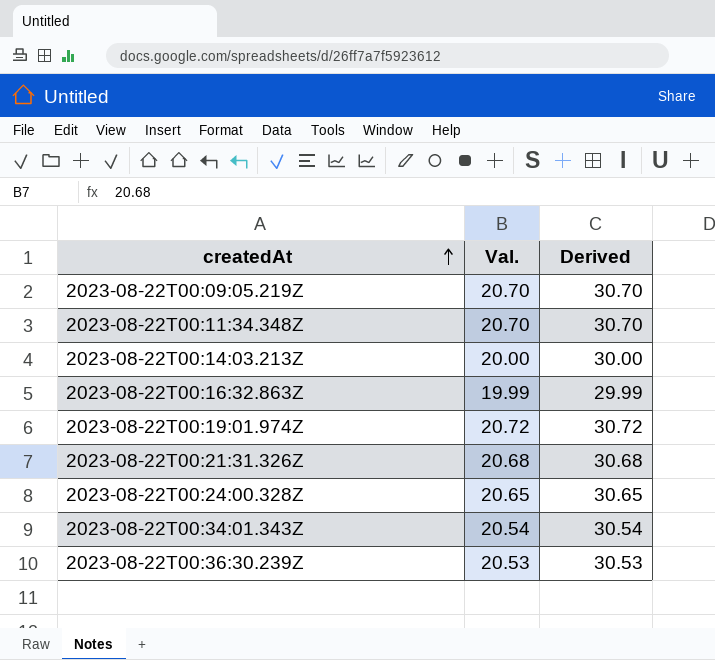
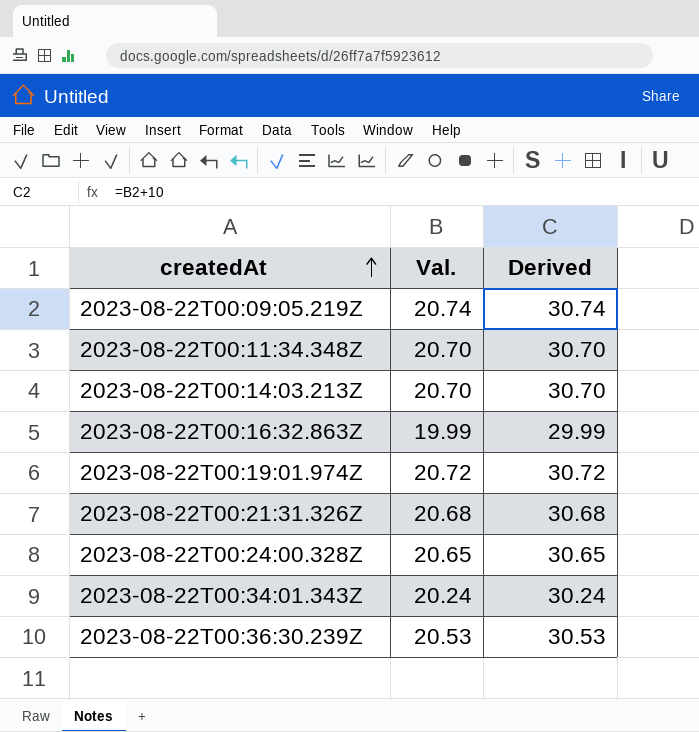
2023-08-22T00:09:05.219Z | Val.: 20.70 -> 20.74
2023-08-22T00:09:05.219Z | Derived: 30.70 -> 30.74
2023-08-22T00:14:03.213Z | Val.: 20.00 -> 20.70
2023-08-22T00:14:03.213Z | Derived: 30.00 -> 30.70
2023-08-22T00:34:01.343Z | Val.: 20.54 -> 20.24
2023-08-22T00:34:01.343Z | Derived: 30.54 -> 30.24

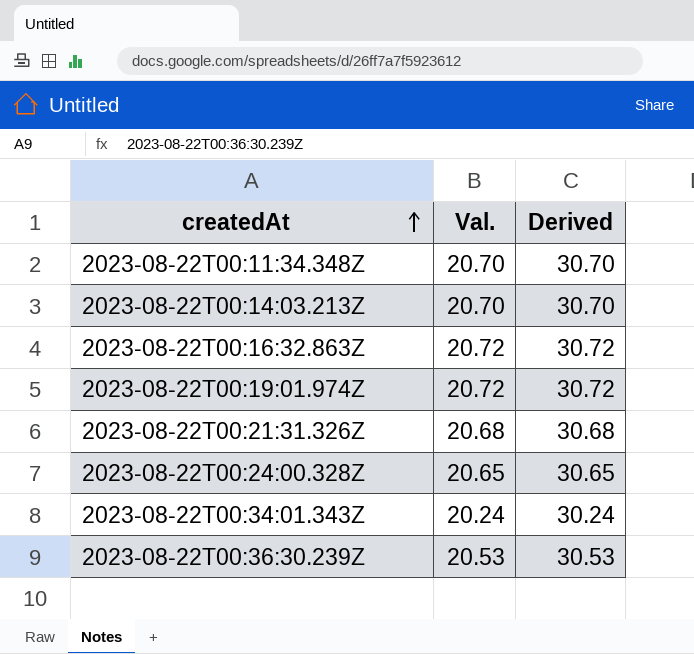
row 2023-08-22T00:09:05.219Z: 20.74 | 30.74 -> none
2023-08-22T00:16:32.863Z | Val.: 19.99 -> 20.72
2023-08-22T00:16:32.863Z | Derived: 29.99 -> 30.72

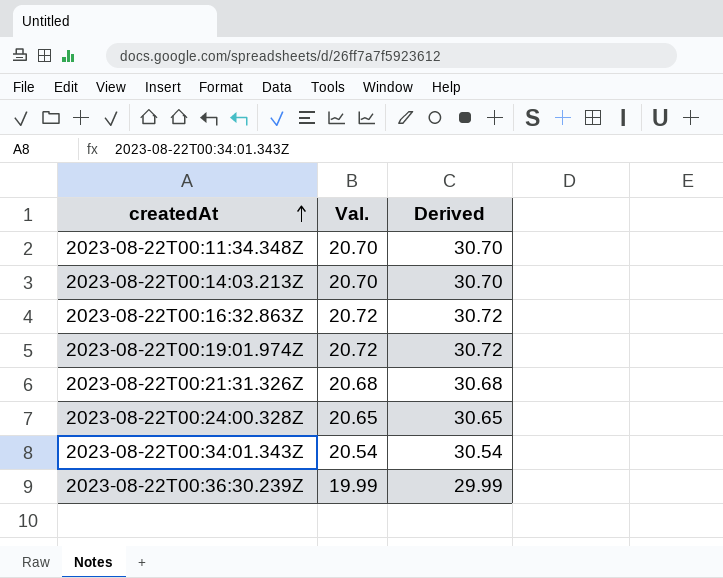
2023-08-22T00:34:01.343Z | Val.: 20.24 -> 20.54
2023-08-22T00:34:01.343Z | Derived: 30.24 -> 30.54
2023-08-22T00:36:30.239Z | Val.: 20.53 -> 19.99
2023-08-22T00:36:30.239Z | Derived: 30.53 -> 29.99

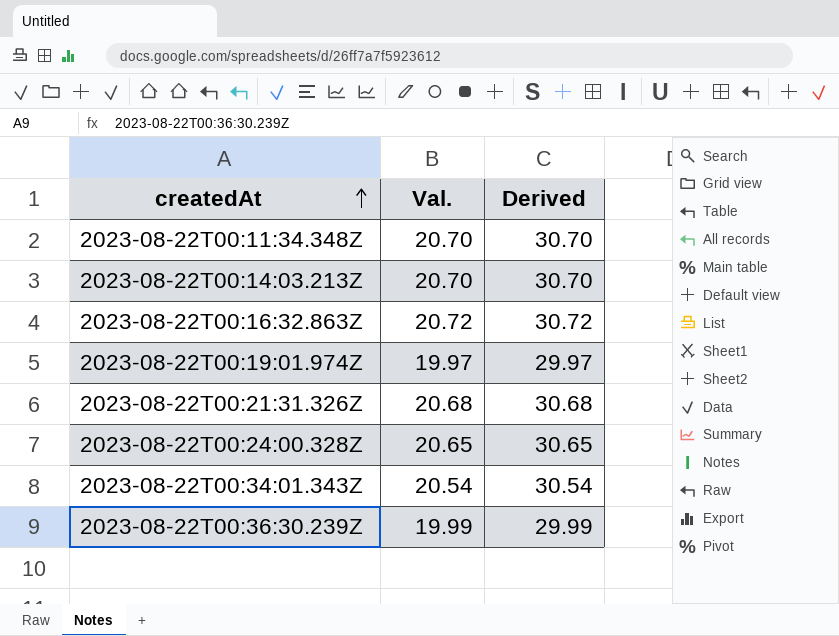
2023-08-22T00:19:01.974Z | Val.: 20.72 -> 19.97
2023-08-22T00:19:01.974Z | Derived: 30.72 -> 29.97

